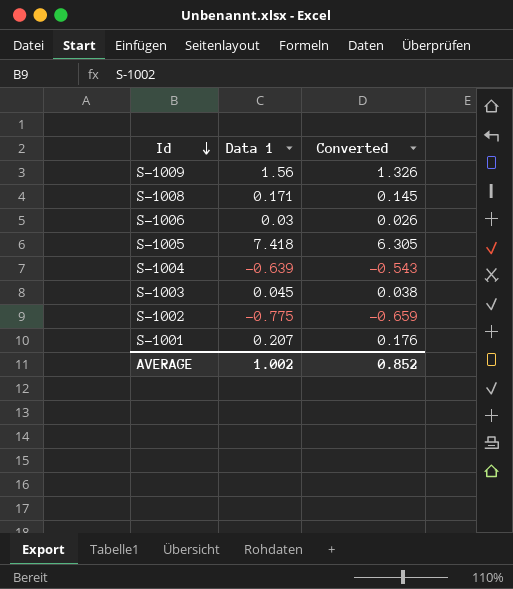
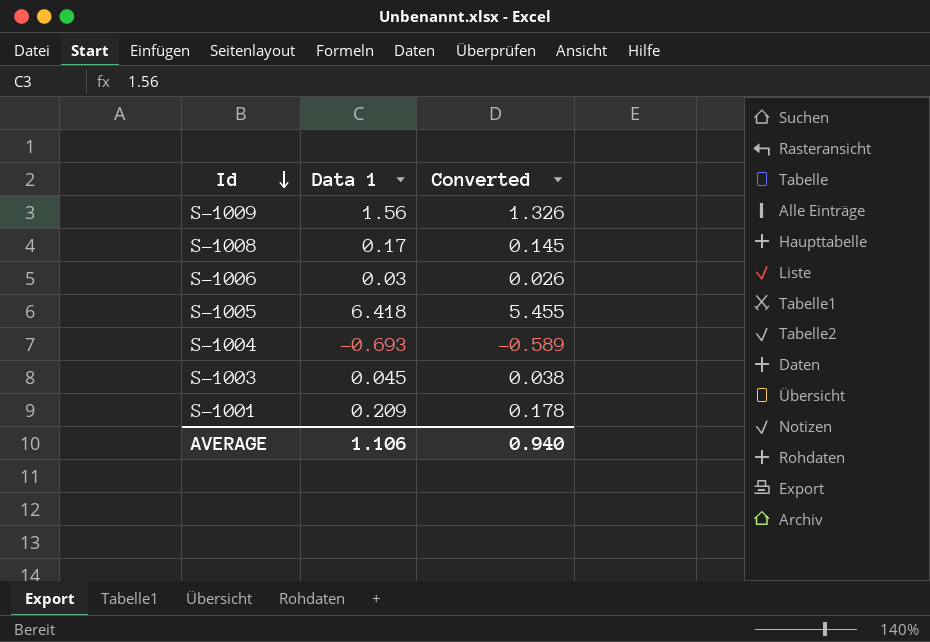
row S-1002: -0.775 | -0.659 -> none
S-1008 | Data 1: 0.171 -> 0.17
S-1005 | Data 1: 7.418 -> 6.418
S-1005 | Converted: 6.305 -> 5.455
S-1004 | Data 1: -0.639 -> -0.693
S-1004 | Converted: -0.543 -> -0.589
S-1001 | Data 1: 0.207 -> 0.209
S-1001 | Converted: 0.176 -> 0.178
AVERAGE | Data 1: 1.002 -> 1.106
AVERAGE | Converted: 0.852 -> 0.940

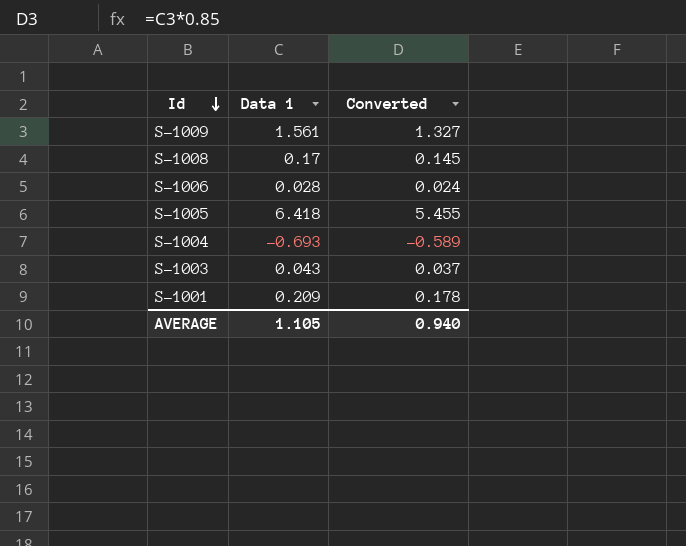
S-1009 | Data 1: 1.56 -> 1.561
S-1009 | Converted: 1.326 -> 1.327
S-1006 | Data 1: 0.03 -> 0.028
S-1006 | Converted: 0.026 -> 0.024
S-1003 | Data 1: 0.045 -> 0.043
S-1003 | Converted: 0.038 -> 0.037
AVERAGE | Data 1: 1.106 -> 1.105

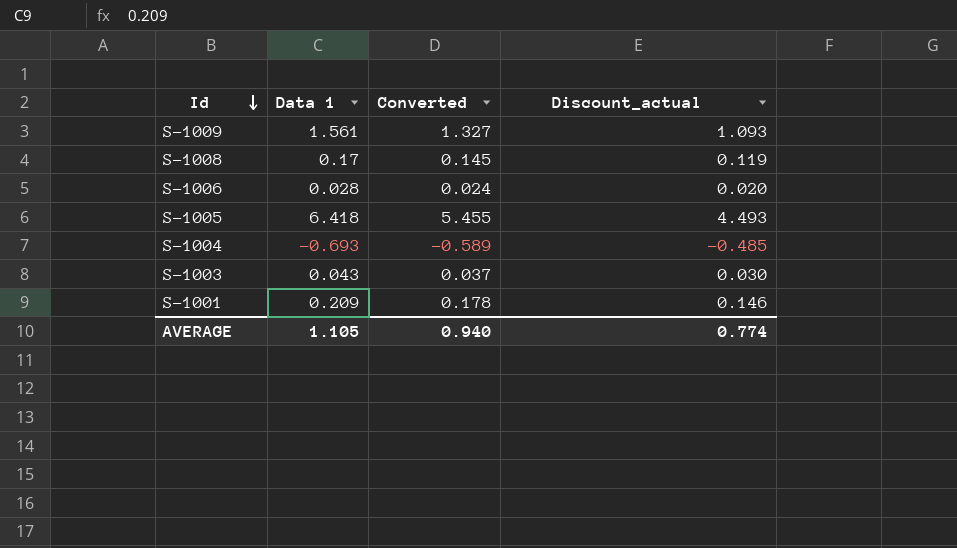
column Discount_actual | formula: none -> [Data 1] * 0.7

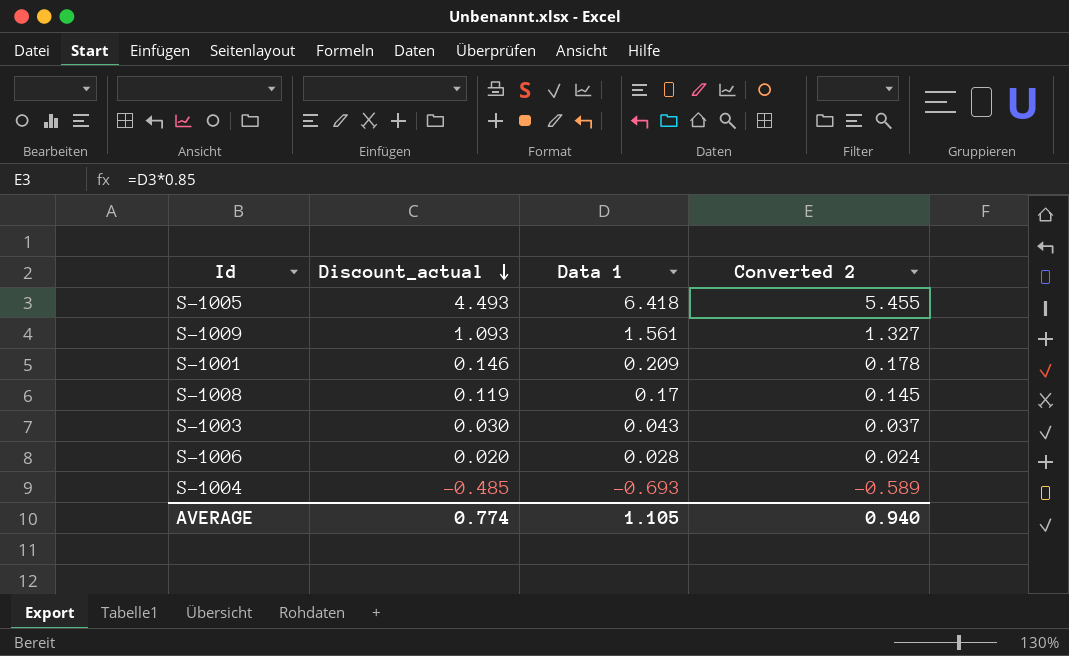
row order: Id descending -> Discount_actual descending
column Discount_actual | position: 4 -> 2
column name: Converted -> Converted 2

